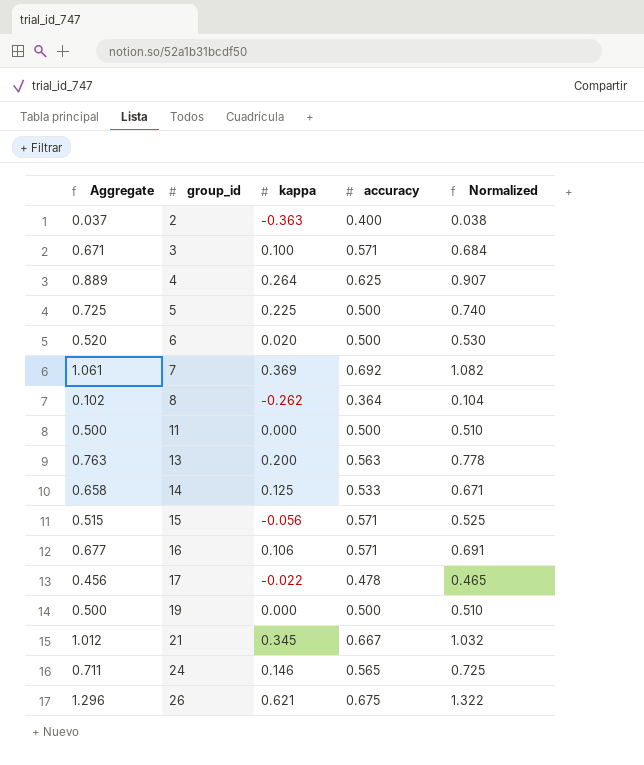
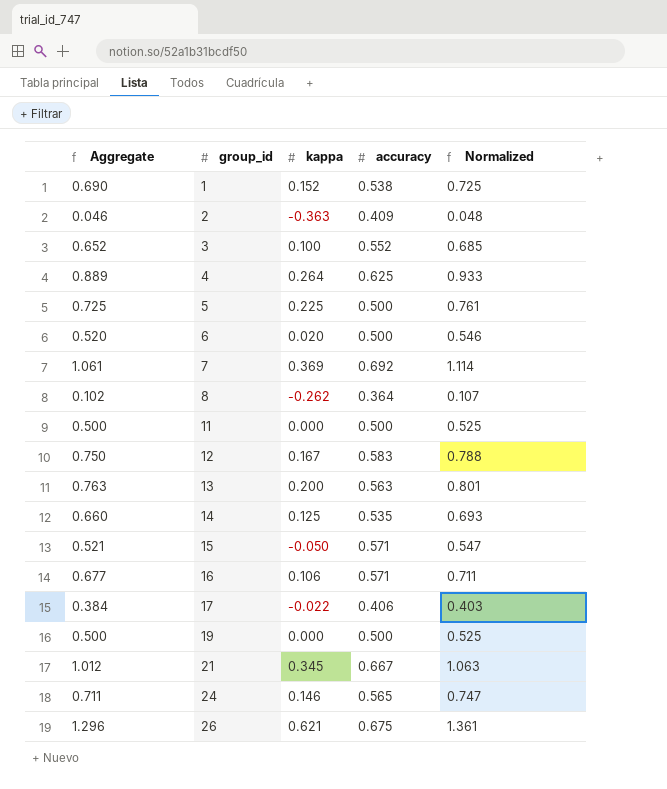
column Normalized | formula: [Aggregate] * 1.02 -> [Aggregate] * 1.05
row 1: none -> 0.690 | 0.152 | 0.538 | 0.725
2 | Aggregate: 0.037 -> 0.046
2 | accuracy: 0.400 -> 0.409
3 | Aggregate: 0.671 -> 0.652
3 | accuracy: 0.571 -> 0.552
row 12: none -> 0.750 | 0.167 | 0.583 | 0.788
14 | Aggregate: 0.658 -> 0.660
14 | accuracy: 0.533 -> 0.535
15 | Aggregate: 0.515 -> 0.521
15 | kappa: -0.056 -> -0.050
17 | Aggregate: 0.456 -> 0.384
17 | accuracy: 0.478 -> 0.406

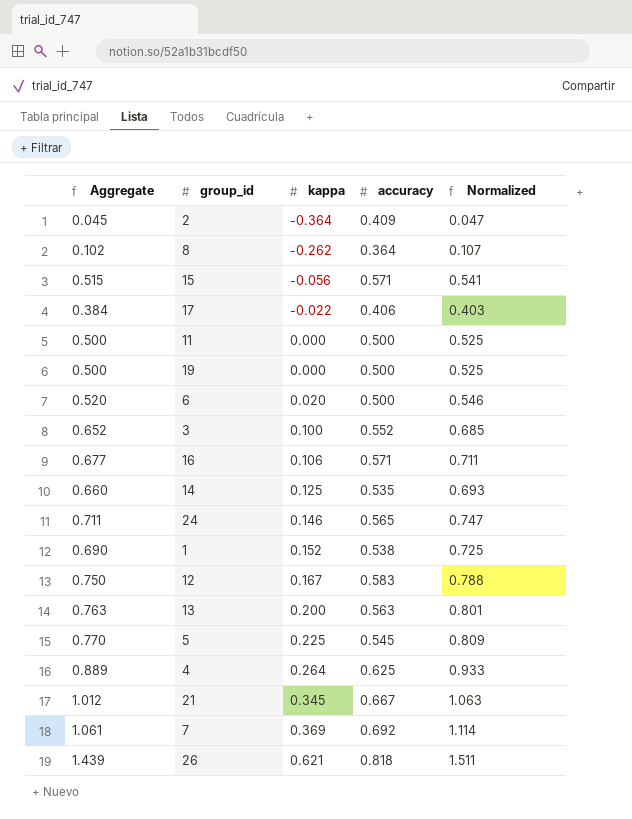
row order: group_id ascending -> kappa ascending
2 | Aggregate: 0.046 -> 0.045
2 | kappa: -0.363 -> -0.364
2 | Normalized: 0.048 -> 0.047
15 | Aggregate: 0.521 -> 0.515
15 | kappa: -0.050 -> -0.056
15 | Normalized: 0.547 -> 0.541
5 | Aggregate: 0.725 -> 0.770
5 | accuracy: 0.500 -> 0.545
5 | Normalized: 0.761 -> 0.809
26 | Aggregate: 1.296 -> 1.439
26 | accuracy: 0.675 -> 0.818
26 | Normalized: 1.361 -> 1.511

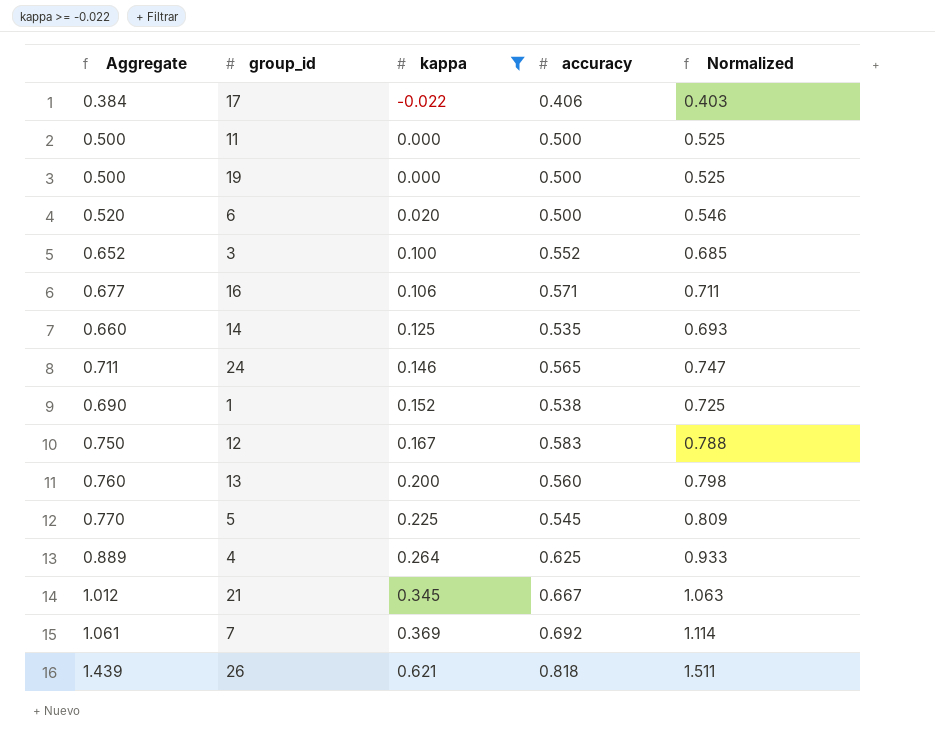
filter: none -> kappa >= -0.022
13 | Aggregate: 0.763 -> 0.760
13 | accuracy: 0.563 -> 0.560
13 | Normalized: 0.801 -> 0.798

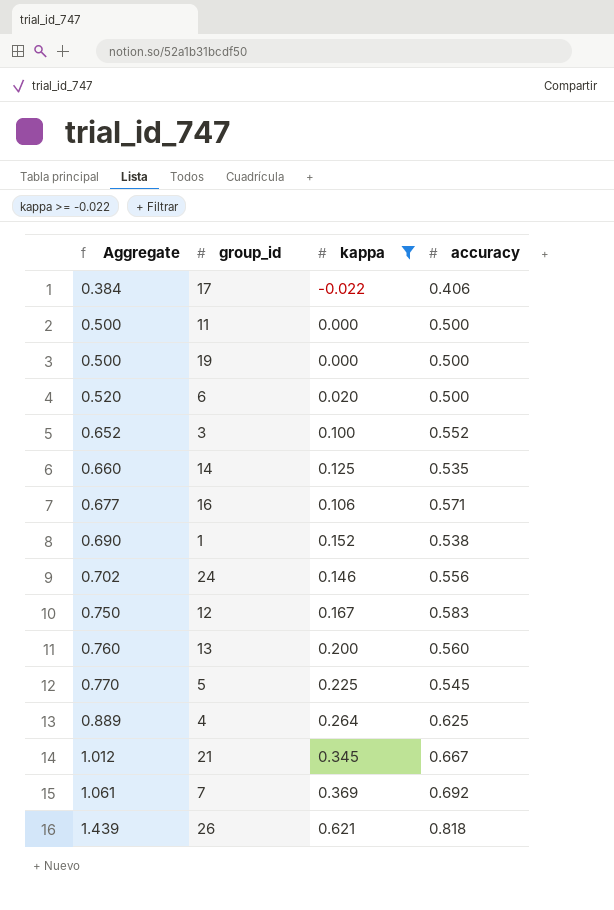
row order: kappa ascending -> Aggregate ascending
column Normalized | formula: [Aggregate] * 1.05 -> none
24 | Aggregate: 0.711 -> 0.702
24 | accuracy: 0.565 -> 0.556

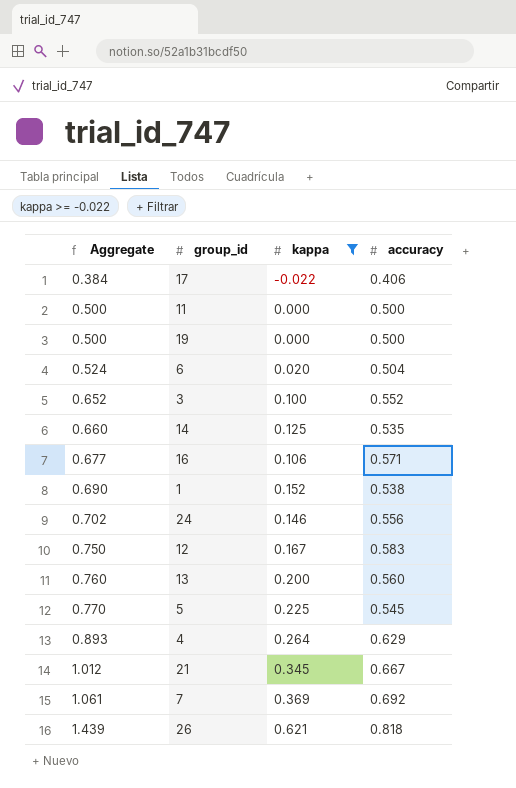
6 | Aggregate: 0.520 -> 0.524
6 | accuracy: 0.500 -> 0.504
4 | Aggregate: 0.889 -> 0.893
4 | accuracy: 0.625 -> 0.629

